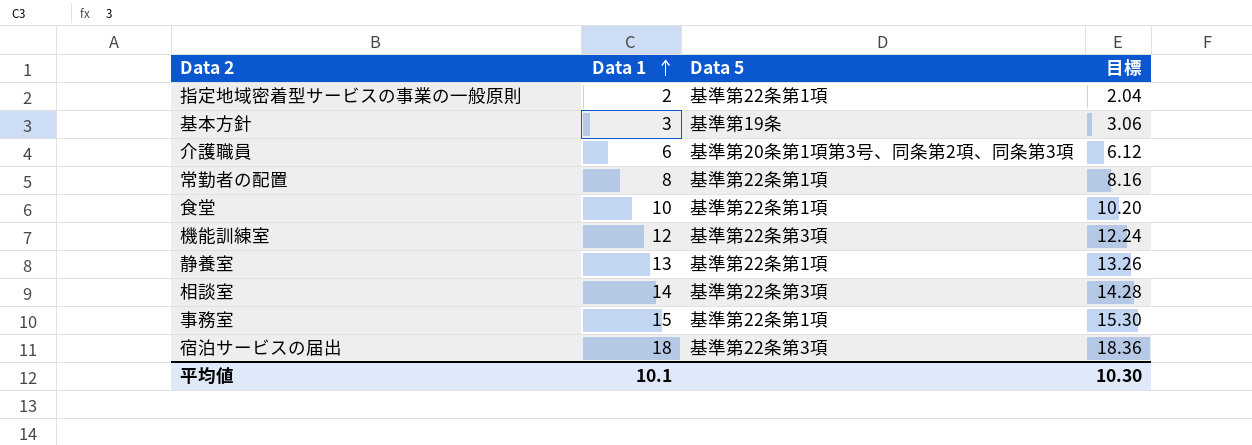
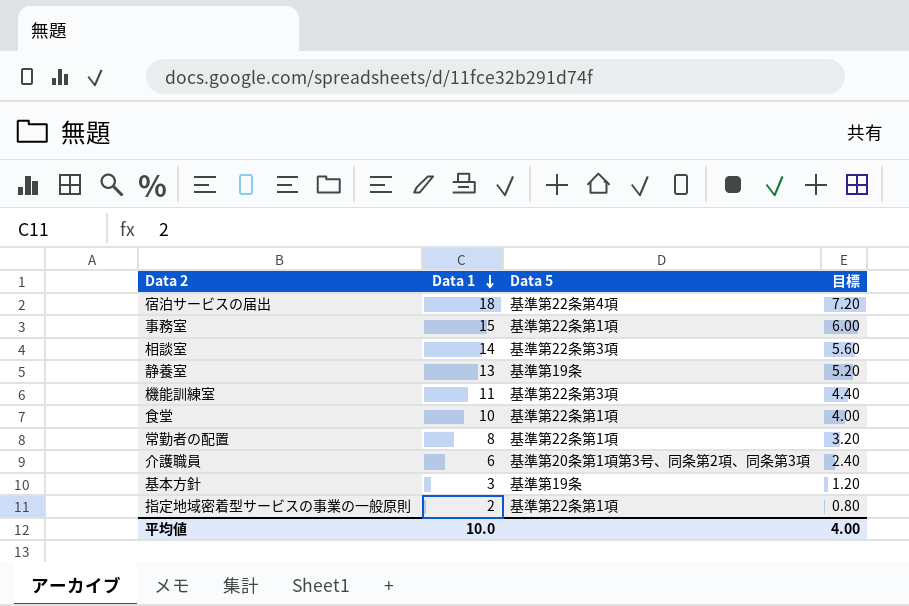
row order: Data 1 ascending -> Data 1 descending
column 目標 | formula: [Data 1] * 1.02 -> [Data 1] * 0.4
宿泊サービスの届出 | Data 5: 基準第22条第3項 -> 基準第22条第4項
静養室 | Data 5: 基準第22条第1項 -> 基準第19条
機能訓練室 | Data 1: 12 -> 11
平均値 | Data 1: 10.1 -> 10.0
平均値 | 目標: 10.30 -> 4.00

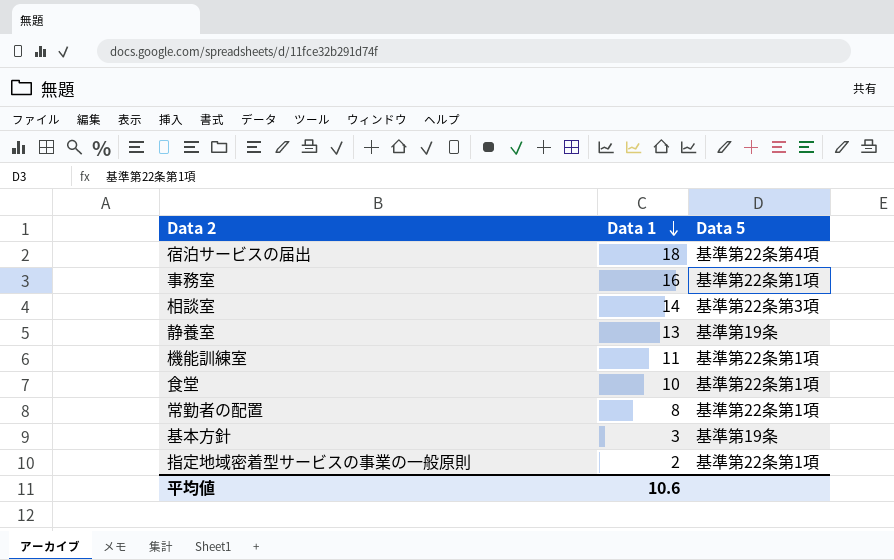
column 目標 | formula: [Data 1] * 0.4 -> none
row 介護職員: 6 | 基準第20条第1項第3号、同条第2項、同条第3項 | 2.40 -> none
事務室 | Data 1: 15 -> 16
機能訓練室 | Data 5: 基準第22条第3項 -> 基準第22条第1項
平均値 | Data 1: 10.0 -> 10.6

